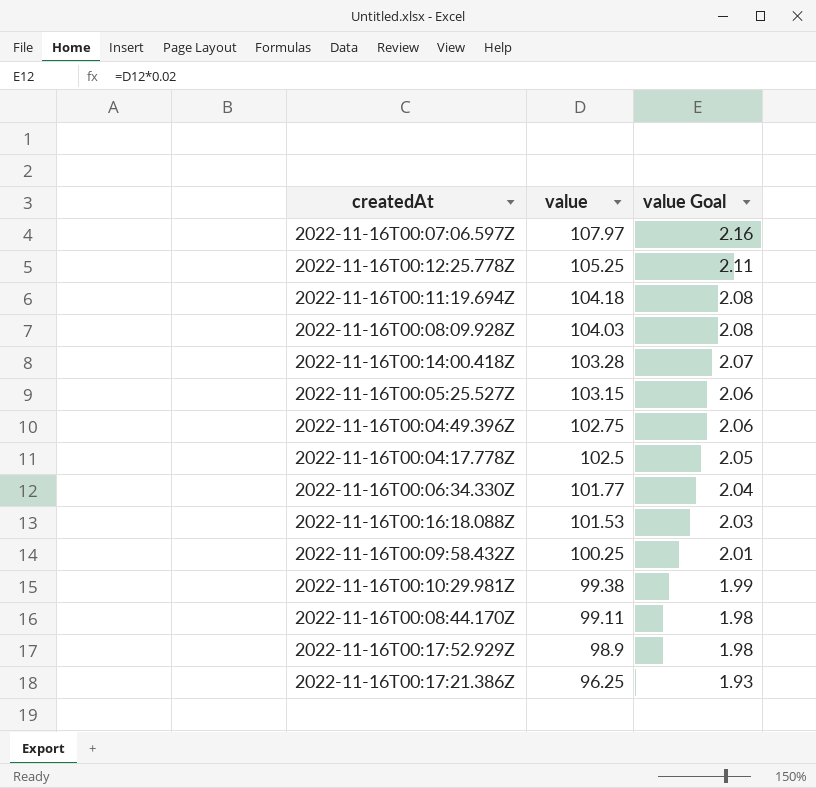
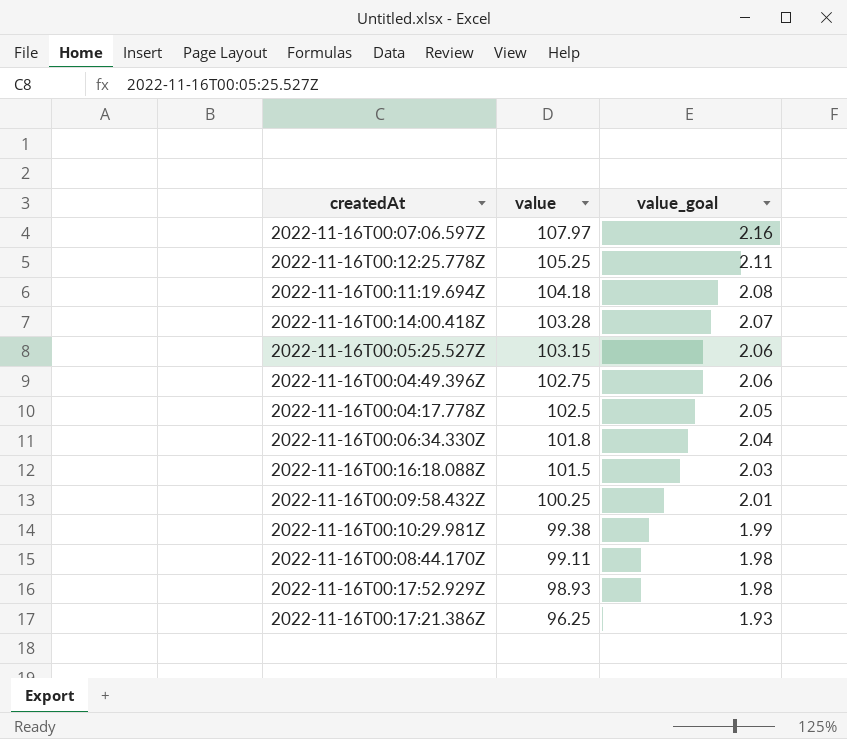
column name: value Goal -> value_goal
row 2022-11-16T00:08:09.928Z: 104.03 | 2.08 -> none
2022-11-16T00:06:34.330Z | value: 101.77 -> 101.8
2022-11-16T00:16:18.088Z | value: 101.53 -> 101.5
2022-11-16T00:17:52.929Z | value: 98.9 -> 98.93

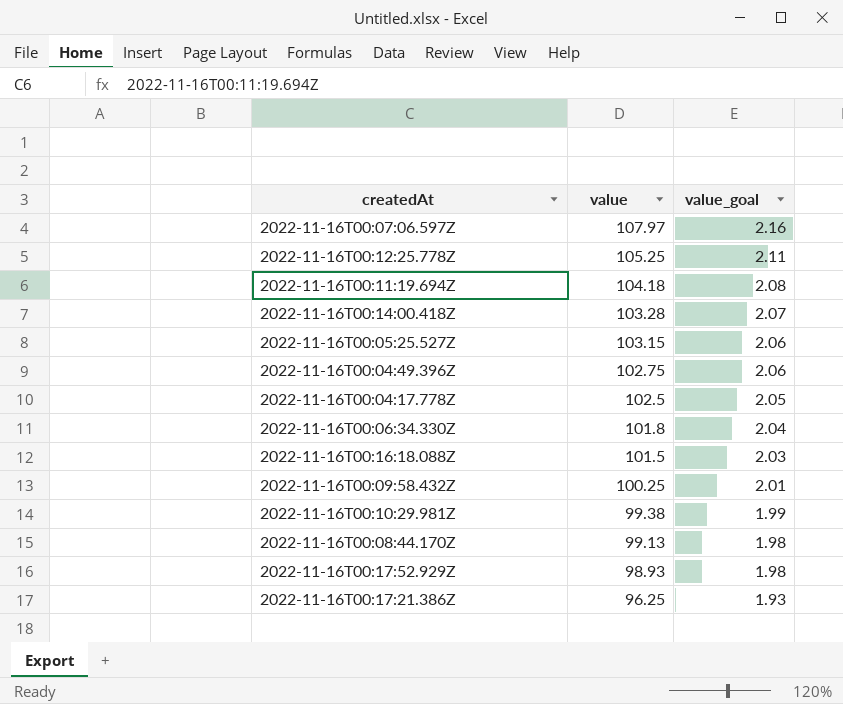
2022-11-16T00:08:44.170Z | value: 99.11 -> 99.13

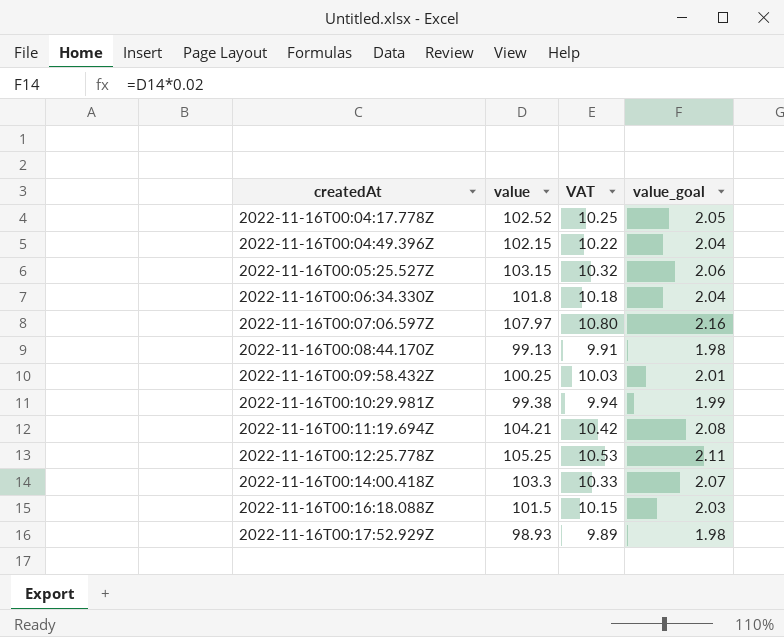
row order: value descending -> createdAt ascending
column VAT | formula: none -> [value] * 0.1
row 2022-11-16T00:17:21.386Z: 96.25 | 1.93 -> none
2022-11-16T00:04:17.778Z | value: 102.5 -> 102.52
2022-11-16T00:04:49.396Z | value: 102.75 -> 102.15
2022-11-16T00:04:49.396Z | value_goal: 2.06 -> 2.04
2022-11-16T00:11:19.694Z | value: 104.18 -> 104.21
2022-11-16T00:14:00.418Z | value: 103.28 -> 103.3

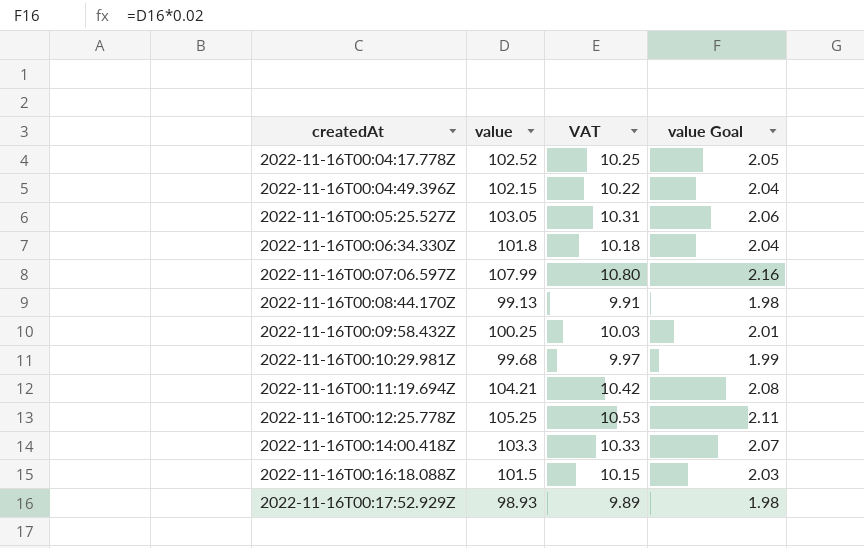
column name: value_goal -> value Goal
2022-11-16T00:05:25.527Z | value: 103.15 -> 103.05
2022-11-16T00:05:25.527Z | VAT: 10.32 -> 10.31
2022-11-16T00:07:06.597Z | value: 107.97 -> 107.99
2022-11-16T00:10:29.981Z | value: 99.38 -> 99.68
2022-11-16T00:10:29.981Z | VAT: 9.94 -> 9.97

